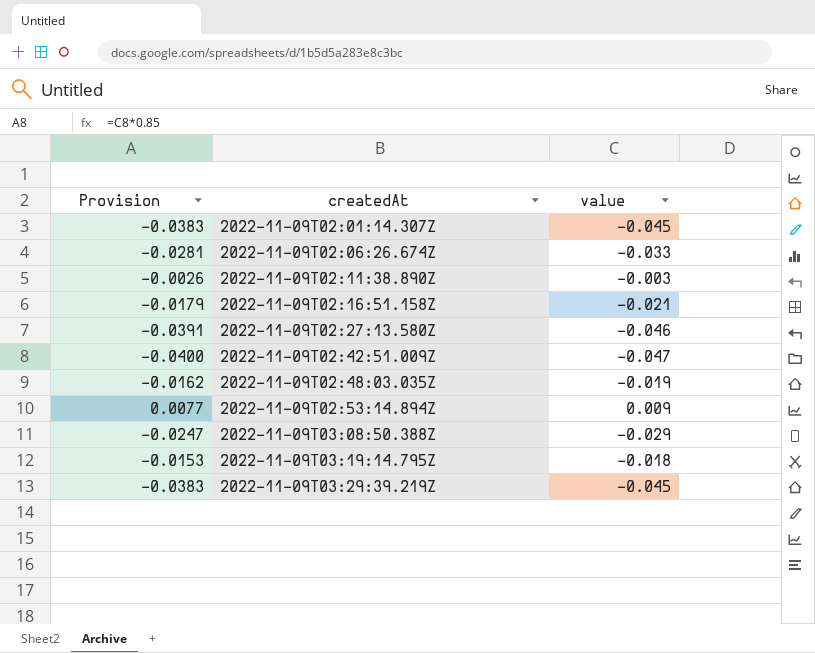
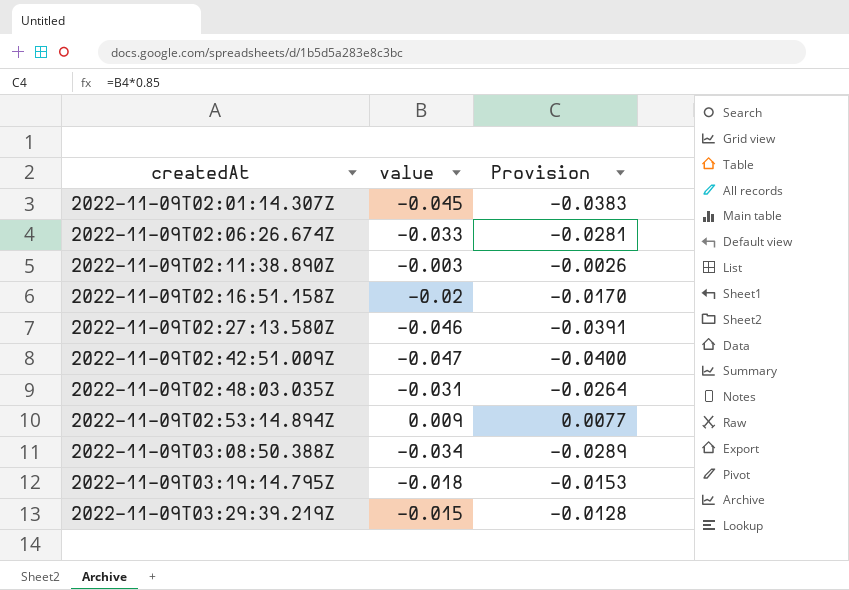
column Provision | position: 1 -> 3
2022-11-09T02:16:51.158Z | value: -0.021 -> -0.02
2022-11-09T02:16:51.158Z | Provision: -0.0179 -> -0.0170
2022-11-09T02:48:03.035Z | value: -0.019 -> -0.031
2022-11-09T02:48:03.035Z | Provision: -0.0162 -> -0.0264
2022-11-09T03:08:50.388Z | value: -0.029 -> -0.034
2022-11-09T03:08:50.388Z | Provision: -0.0247 -> -0.0289
2022-11-09T03:29:39.219Z | value: -0.045 -> -0.015
2022-11-09T03:29:39.219Z | Provision: -0.0383 -> -0.0128

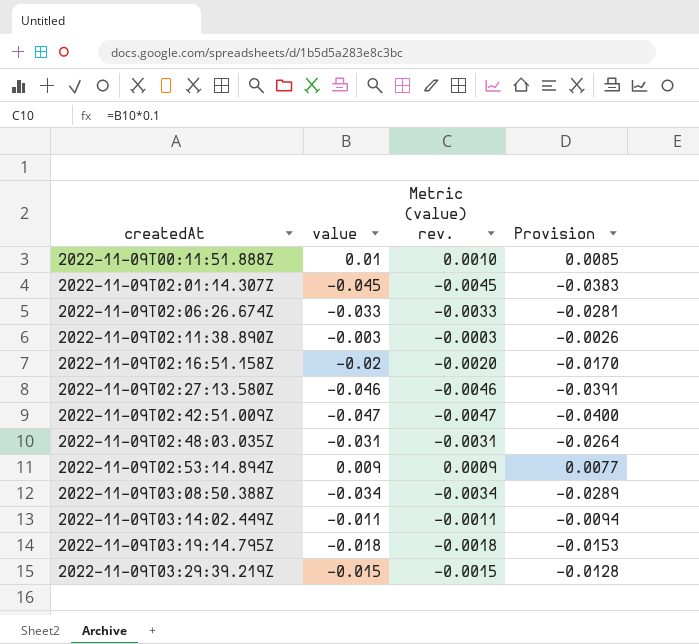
column Metric (value) rev. | formula: none -> [value] * 0.1
row 2022-11-09T00:11:51.888Z: none -> 0.01 | 0.0010 | 0.0085
row 2022-11-09T03:14:02.449Z: none -> -0.011 | -0.0011 | -0.0094

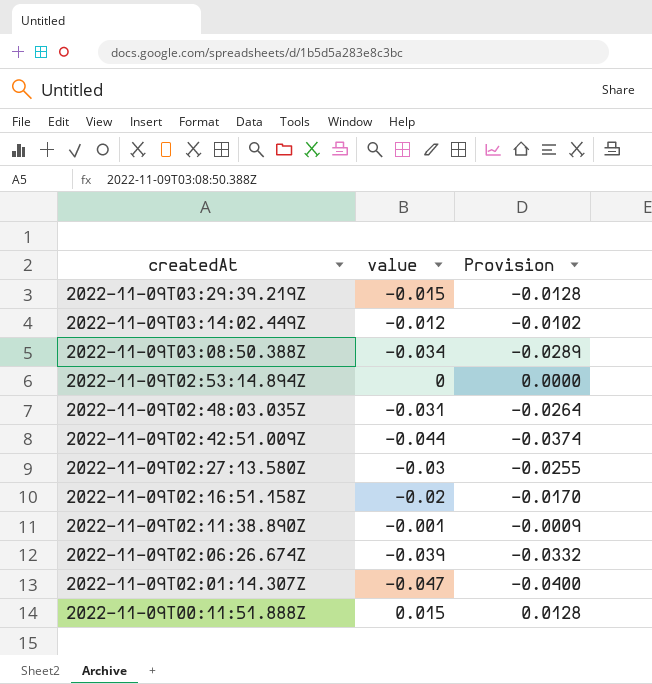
row order: createdAt ascending -> createdAt descending
column Metric (value) rev. | formula: [value] * 0.1 -> none
row 2022-11-09T03:19:14.795Z: -0.018 | -0.0018 | -0.0153 -> none
2022-11-09T03:14:02.449Z | value: -0.011 -> -0.012
2022-11-09T03:14:02.449Z | Provision: -0.0094 -> -0.0102
2022-11-09T02:53:14.894Z | value: 0.009 -> 0
2022-11-09T02:53:14.894Z | Provision: 0.0077 -> 0.0000
2022-11-09T02:42:51.009Z | value: -0.047 -> -0.044
2022-11-09T02:42:51.009Z | Provision: -0.0400 -> -0.0374
2022-11-09T02:27:13.580Z | value: -0.046 -> -0.03
2022-11-09T02:27:13.580Z | Provision: -0.0391 -> -0.0255
2022-11-09T02:11:38.890Z | value: -0.003 -> -0.001
2022-11-09T02:11:38.890Z | Provision: -0.0026 -> -0.0009
2022-11-09T02:06:26.674Z | value: -0.033 -> -0.039
2022-11-09T02:06:26.674Z | Provision: -0.0281 -> -0.0332
2022-11-09T02:01:14.307Z | value: -0.045 -> -0.047
2022-11-09T02:01:14.307Z | Provision: -0.0383 -> -0.0400
2022-11-09T00:11:51.888Z | value: 0.01 -> 0.015
2022-11-09T00:11:51.888Z | Provision: 0.0085 -> 0.0128

